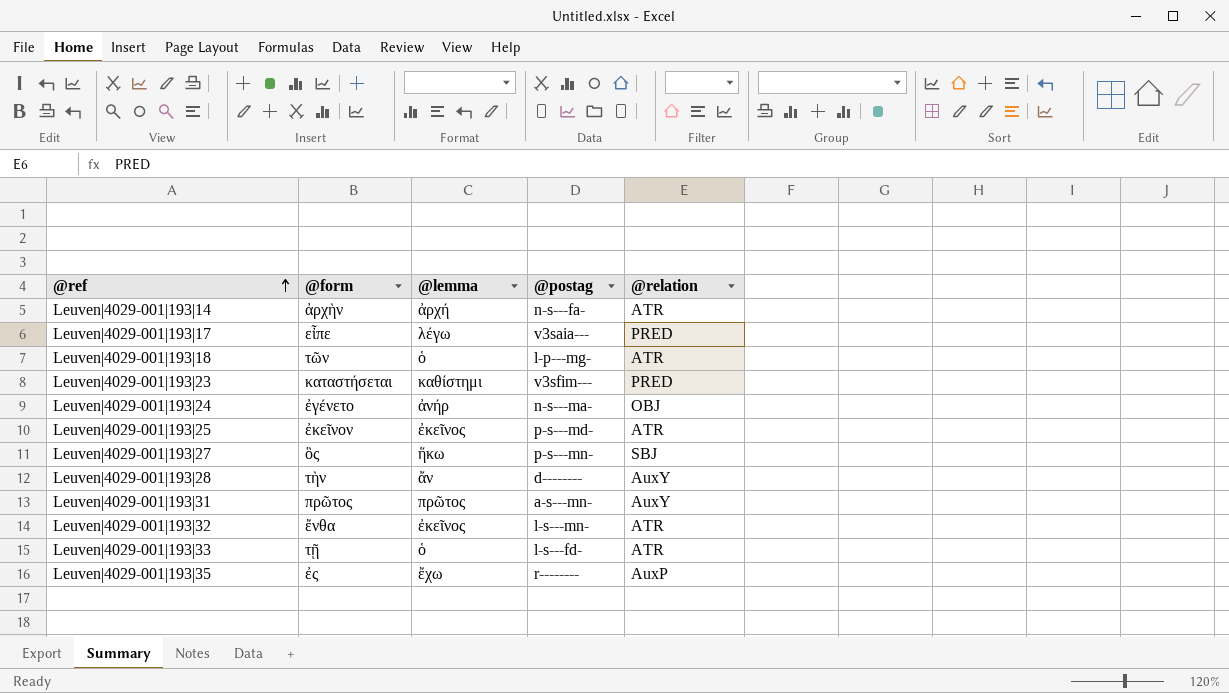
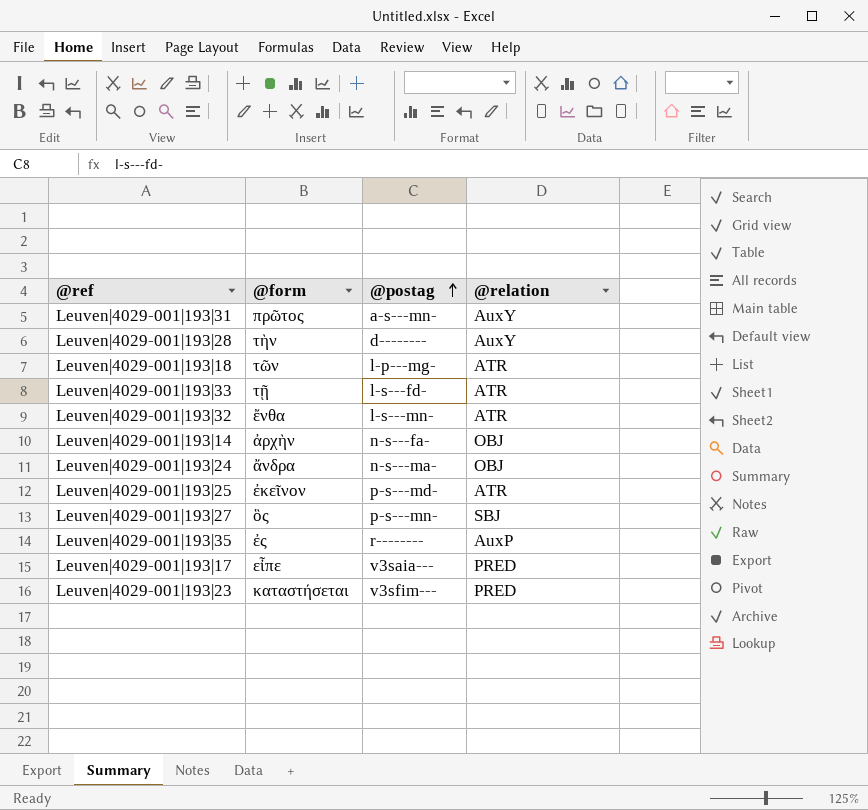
row order: @ref ascending -> @postag ascending
column @lemma | position: 3 -> none
Leuven|4029-001|193|14 | @relation: ATR -> OBJ
Leuven|4029-001|193|24 | @form: ἐγένετο -> ἄνδρα

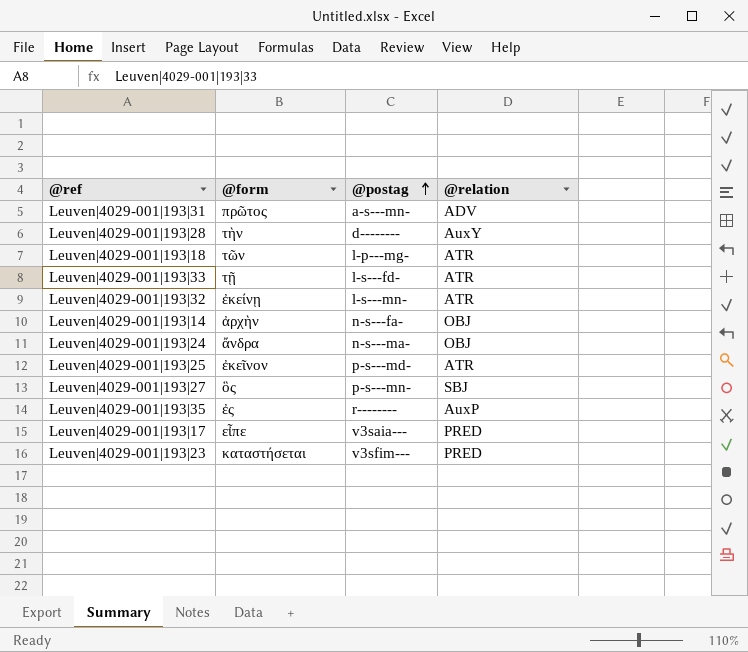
Leuven|4029-001|193|31 | @relation: AuxY -> ADV
Leuven|4029-001|193|32 | @form: ἔνθα -> ἐκείνῃ

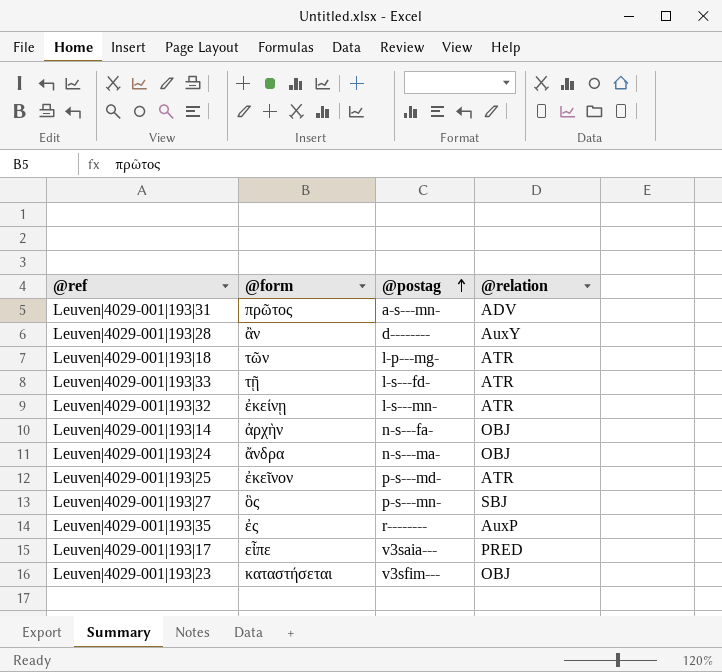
Leuven|4029-001|193|28 | @form: τὴν -> ἂν
Leuven|4029-001|193|23 | @relation: PRED -> OBJ

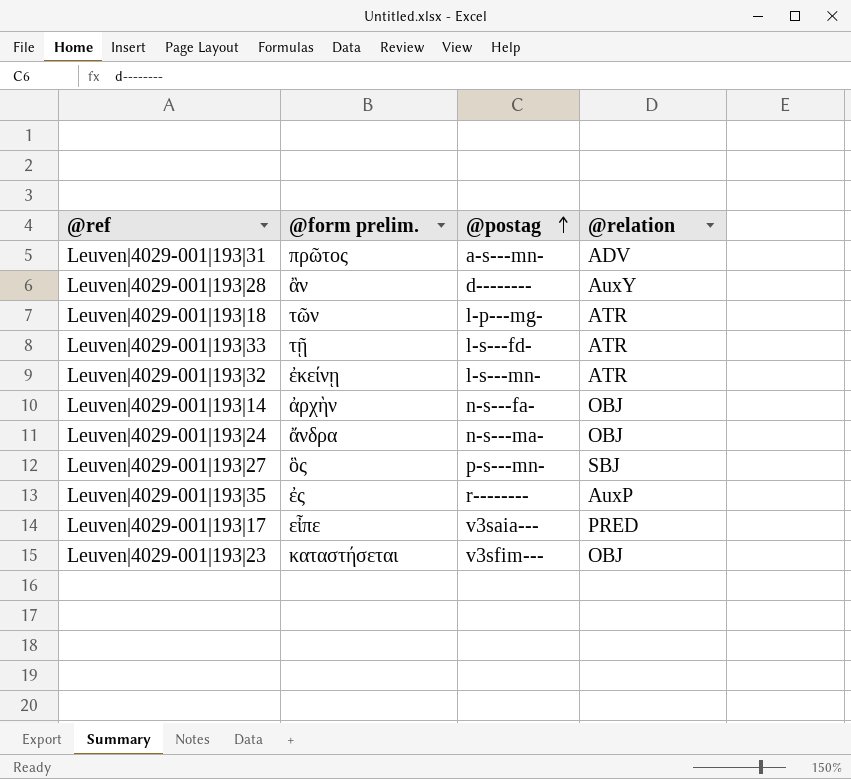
column name: @form -> @form prelim.
row Leuven|4029-001|193|25: ἐκεῖνον | p-s---md- | ATR -> none

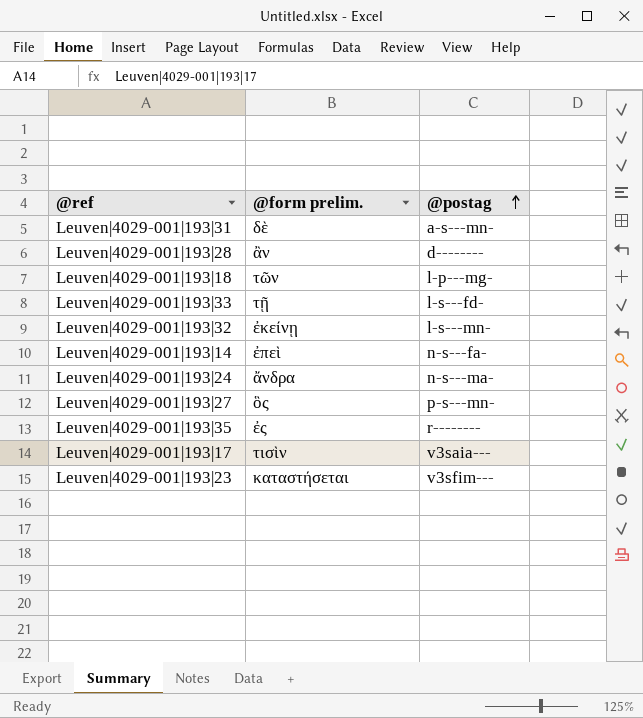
column @relation | position: 4 -> none
Leuven|4029-001|193|31 | @form prelim.: πρῶτος -> δὲ
Leuven|4029-001|193|14 | @form prelim.: ἀρχὴν -> ἐπεὶ
Leuven|4029-001|193|17 | @form prelim.: εἶπε -> τισὶν

